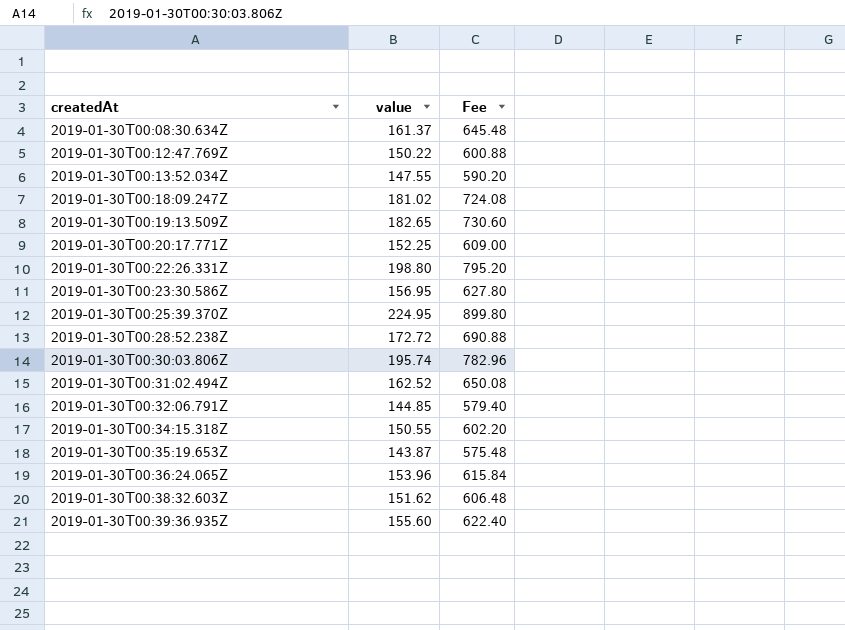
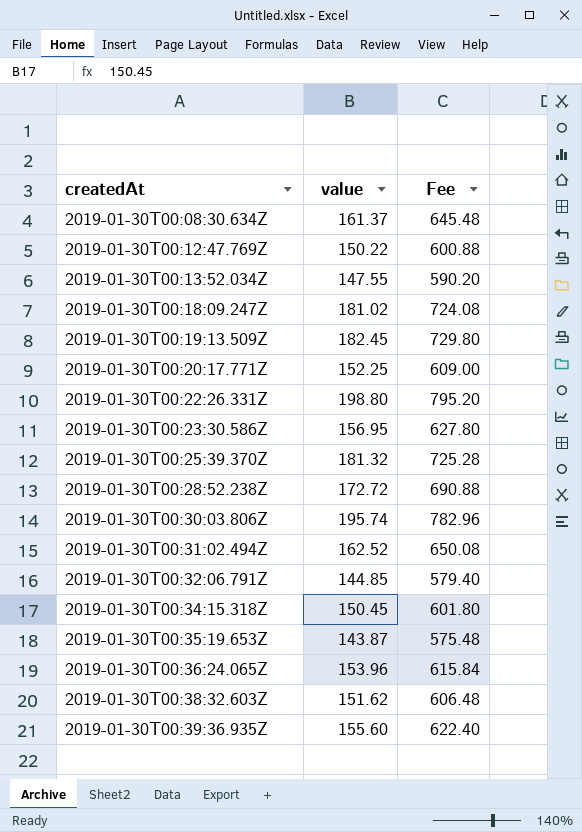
2019-01-30T00:19:13.509Z | value: 182.65 -> 182.45
2019-01-30T00:19:13.509Z | Fee: 730.60 -> 729.80
2019-01-30T00:25:39.370Z | value: 224.95 -> 181.32
2019-01-30T00:25:39.370Z | Fee: 899.80 -> 725.28
2019-01-30T00:34:15.318Z | value: 150.55 -> 150.45
2019-01-30T00:34:15.318Z | Fee: 602.20 -> 601.80

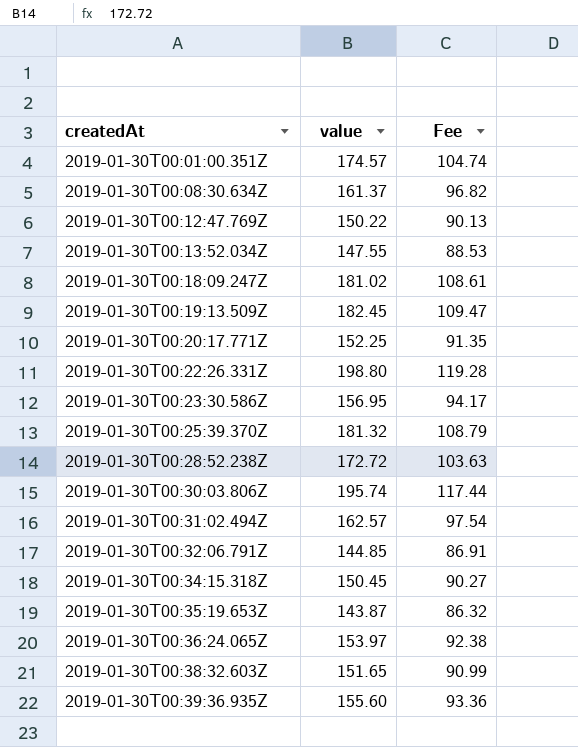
column Fee | formula: [value] * 4 -> [value] * 0.6
row 2019-01-30T00:01:00.351Z: none -> 174.57 | 104.74
2019-01-30T00:31:02.494Z | value: 162.52 -> 162.57
2019-01-30T00:36:24.065Z | value: 153.96 -> 153.97
2019-01-30T00:38:32.603Z | value: 151.62 -> 151.65

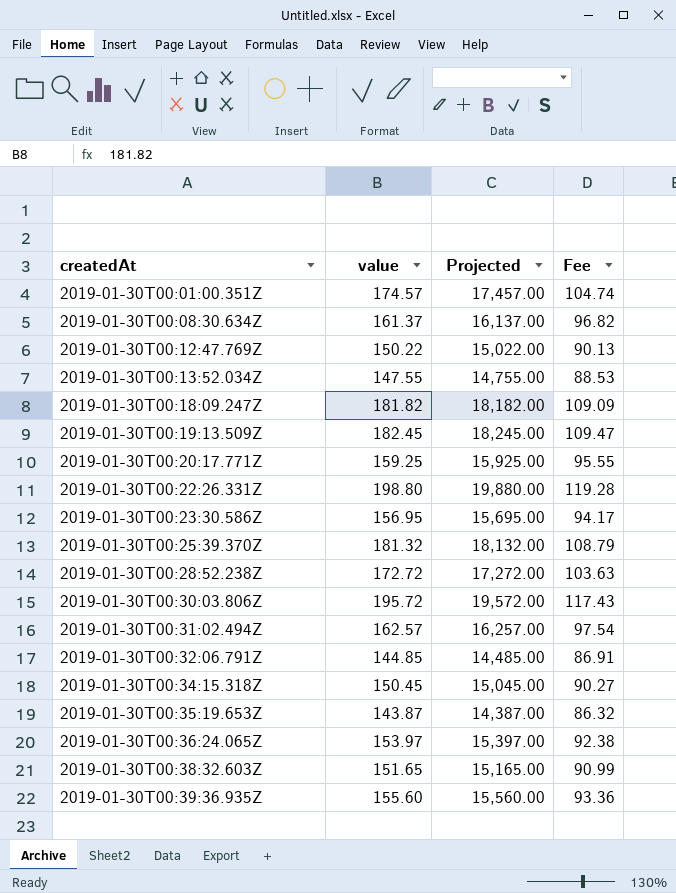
column Projected | formula: none -> [value] * 100
2019-01-30T00:18:09.247Z | value: 181.02 -> 181.82
2019-01-30T00:18:09.247Z | Fee: 108.61 -> 109.09
2019-01-30T00:20:17.771Z | value: 152.25 -> 159.25
2019-01-30T00:20:17.771Z | Fee: 91.35 -> 95.55
2019-01-30T00:30:03.806Z | value: 195.74 -> 195.72
2019-01-30T00:30:03.806Z | Fee: 117.44 -> 117.43

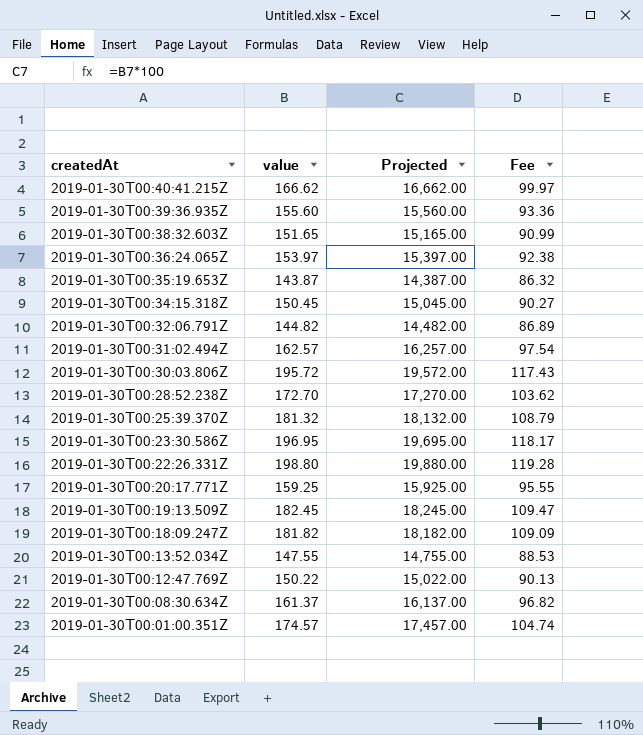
row order: createdAt ascending -> createdAt descending
row 2019-01-30T00:40:41.215Z: none -> 166.62 | 16,662.00 | 99.97
2019-01-30T00:32:06.791Z | value: 144.85 -> 144.82
2019-01-30T00:32:06.791Z | Projected: 14,485.00 -> 14,482.00
2019-01-30T00:32:06.791Z | Fee: 86.91 -> 86.89
2019-01-30T00:28:52.238Z | value: 172.72 -> 172.70
2019-01-30T00:28:52.238Z | Projected: 17,272.00 -> 17,270.00
2019-01-30T00:28:52.238Z | Fee: 103.63 -> 103.62
2019-01-30T00:23:30.586Z | value: 156.95 -> 196.95
2019-01-30T00:23:30.586Z | Projected: 15,695.00 -> 19,695.00
2019-01-30T00:23:30.586Z | Fee: 94.17 -> 118.17

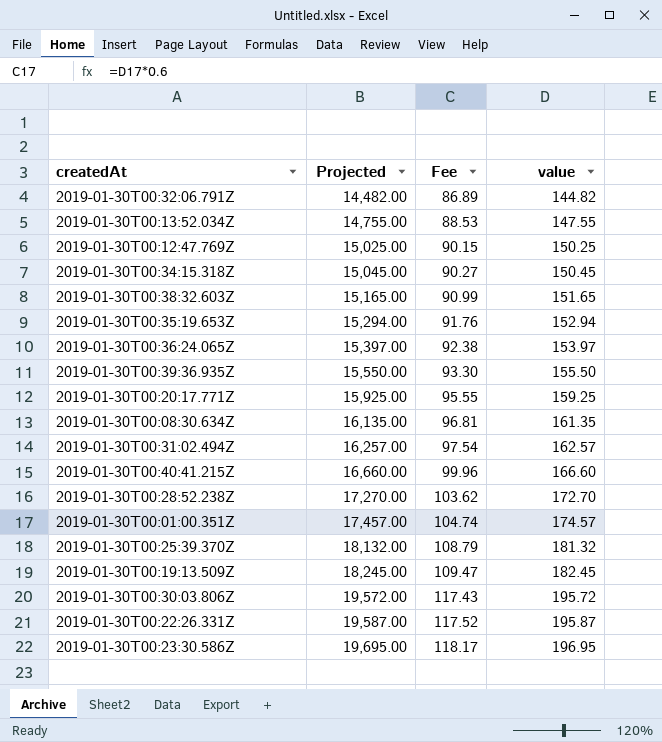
row order: createdAt descending -> Projected ascending
column value | position: 2 -> 4
row 2019-01-30T00:18:09.247Z: 181.82 | 18,182.00 | 109.09 -> none
2019-01-30T00:12:47.769Z | Projected: 15,022.00 -> 15,025.00
2019-01-30T00:12:47.769Z | Fee: 90.13 -> 90.15
2019-01-30T00:12:47.769Z | value: 150.22 -> 150.25
2019-01-30T00:35:19.653Z | Projected: 14,387.00 -> 15,294.00
2019-01-30T00:35:19.653Z | Fee: 86.32 -> 91.76
2019-01-30T00:35:19.653Z | value: 143.87 -> 152.94
2019-01-30T00:39:36.935Z | Projected: 15,560.00 -> 15,550.00
2019-01-30T00:39:36.935Z | Fee: 93.36 -> 93.30
2019-01-30T00:39:36.935Z | value: 155.60 -> 155.50
2019-01-30T00:08:30.634Z | Projected: 16,137.00 -> 16,135.00
2019-01-30T00:08:30.634Z | Fee: 96.82 -> 96.81
2019-01-30T00:08:30.634Z | value: 161.37 -> 161.35
2019-01-30T00:40:41.215Z | Projected: 16,662.00 -> 16,660.00
2019-01-30T00:40:41.215Z | Fee: 99.97 -> 99.96
2019-01-30T00:40:41.215Z | value: 166.62 -> 166.60
2019-01-30T00:22:26.331Z | Projected: 19,880.00 -> 19,587.00
2019-01-30T00:22:26.331Z | Fee: 119.28 -> 117.52
2019-01-30T00:22:26.331Z | value: 198.80 -> 195.87

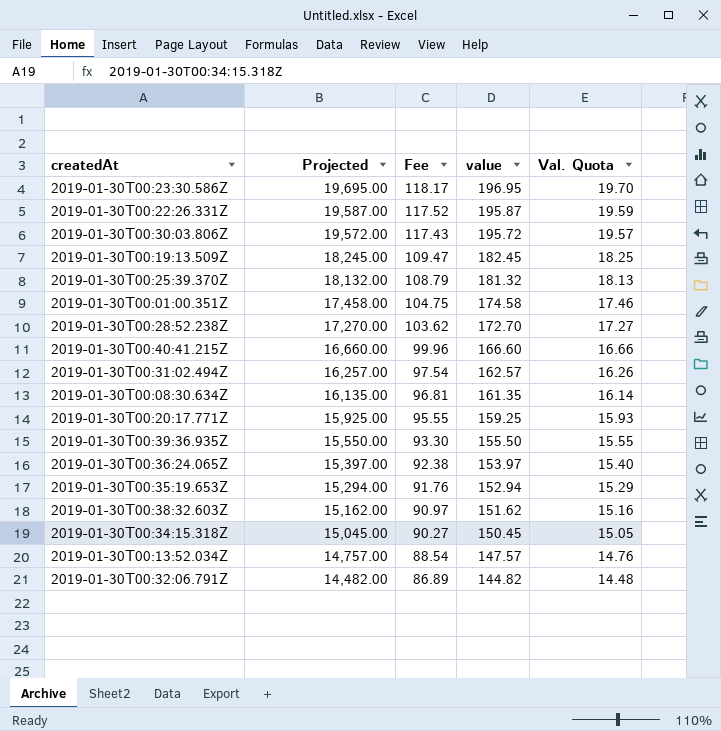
row order: Projected ascending -> Projected descending
column Val. Quota | formula: none -> [value] * 0.1
row 2019-01-30T00:12:47.769Z: 15,025.00 | 90.15 | 150.25 -> none
2019-01-30T00:01:00.351Z | Projected: 17,457.00 -> 17,458.00
2019-01-30T00:01:00.351Z | Fee: 104.74 -> 104.75
2019-01-30T00:01:00.351Z | value: 174.57 -> 174.58
2019-01-30T00:38:32.603Z | Projected: 15,165.00 -> 15,162.00
2019-01-30T00:38:32.603Z | Fee: 90.99 -> 90.97
2019-01-30T00:38:32.603Z | value: 151.65 -> 151.62
2019-01-30T00:13:52.034Z | Projected: 14,755.00 -> 14,757.00
2019-01-30T00:13:52.034Z | Fee: 88.53 -> 88.54
2019-01-30T00:13:52.034Z | value: 147.55 -> 147.57

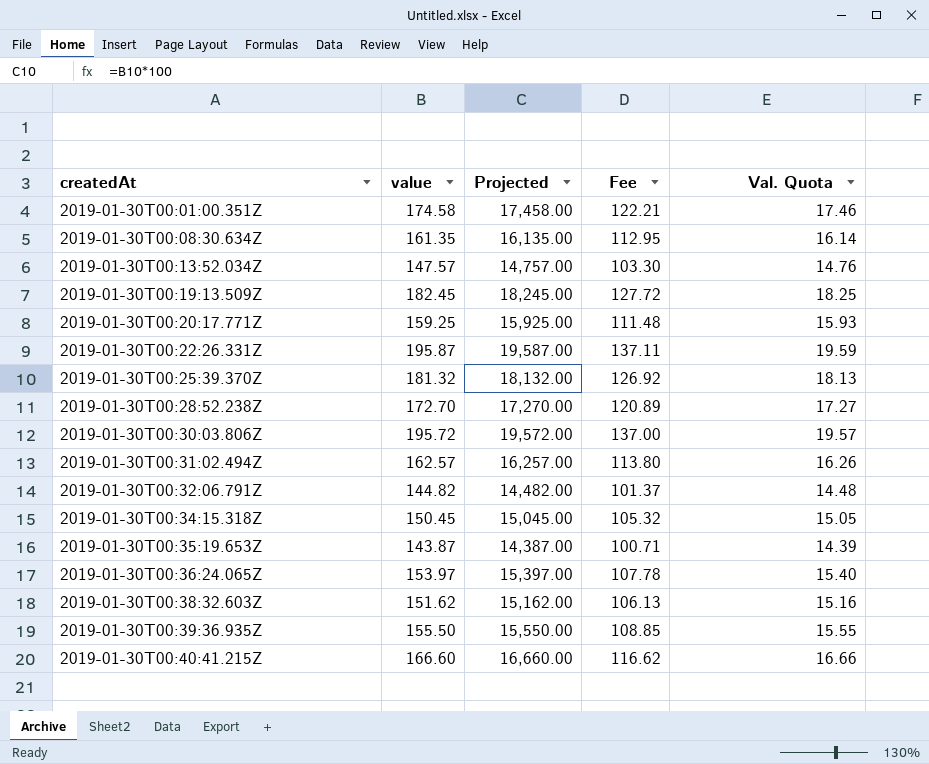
row order: Projected descending -> createdAt ascending
column value | position: 4 -> 2
column Fee | formula: [value] * 0.6 -> [value] * 0.7
row 2019-01-30T00:23:30.586Z: 19,695.00 | 118.17 | 196.95 | 19.70 -> none
2019-01-30T00:35:19.653Z | value: 152.94 -> 143.87
2019-01-30T00:35:19.653Z | Projected: 15,294.00 -> 14,387.00
2019-01-30T00:35:19.653Z | Val. Quota: 15.29 -> 14.39

